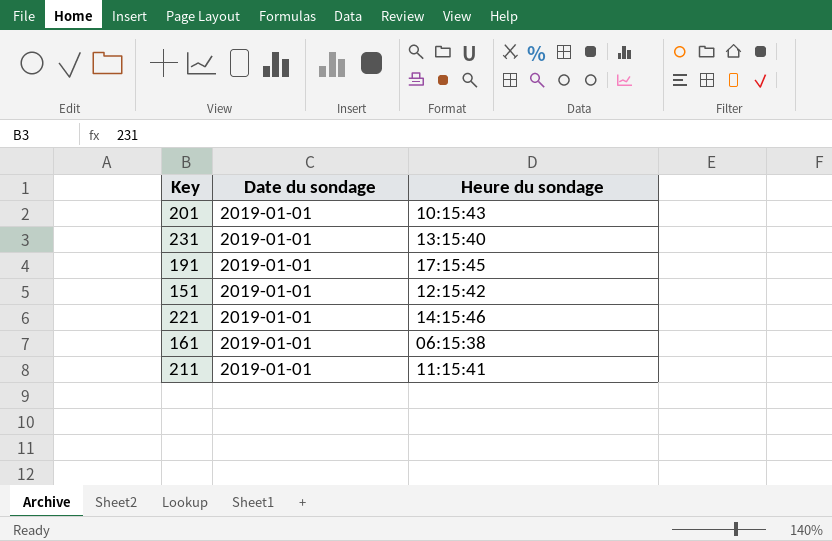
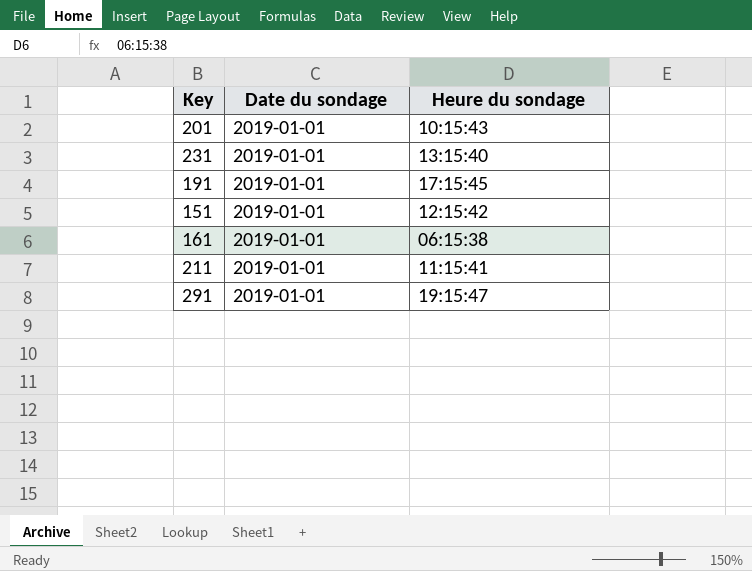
row 221: 2019-01-01 | 14:15:46 -> none
row 291: none -> 2019-01-01 | 19:15:47

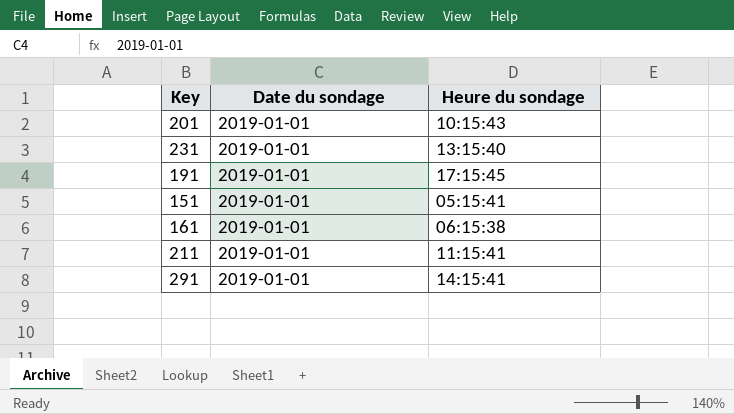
151 | Heure du sondage: 12:15:42 -> 05:15:41
291 | Heure du sondage: 19:15:47 -> 14:15:41

